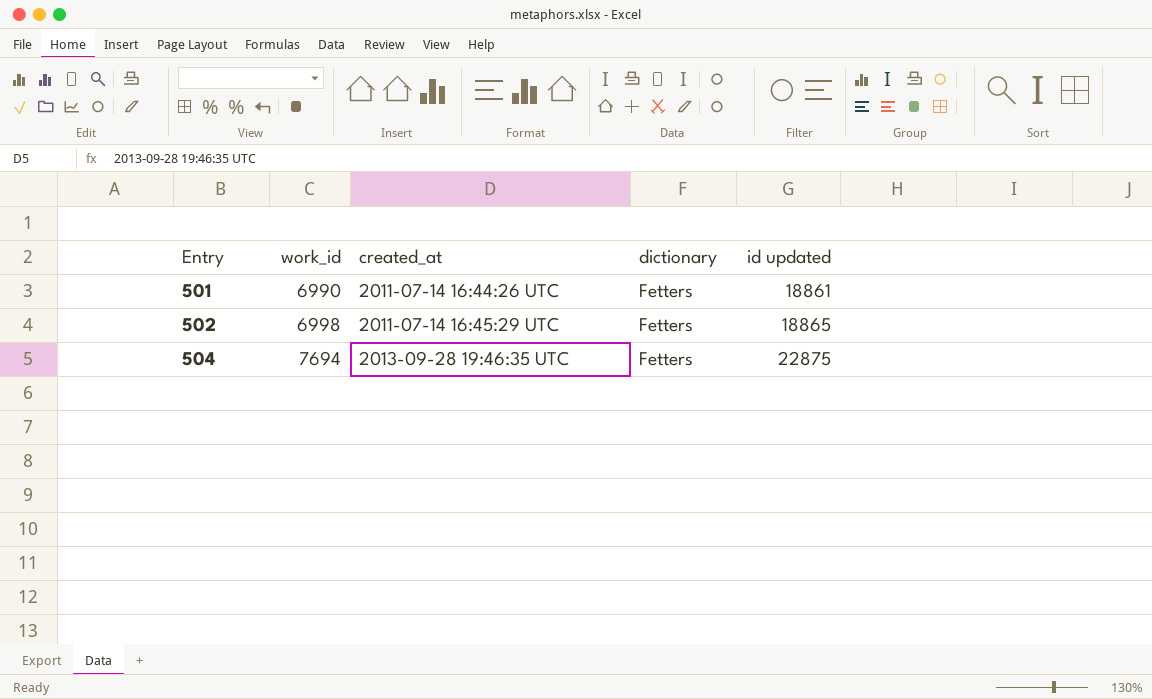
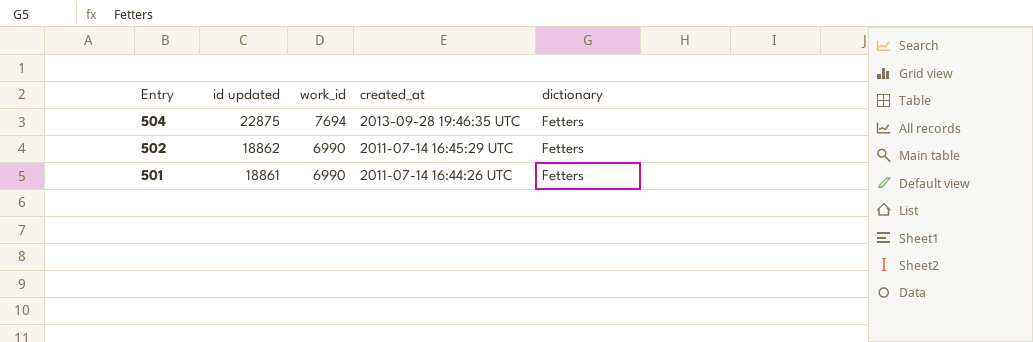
row order: Entry ascending -> Entry descending
column id updated | position: 5 -> 2
502 | id updated: 18865 -> 18862
502 | work_id: 6998 -> 6990

